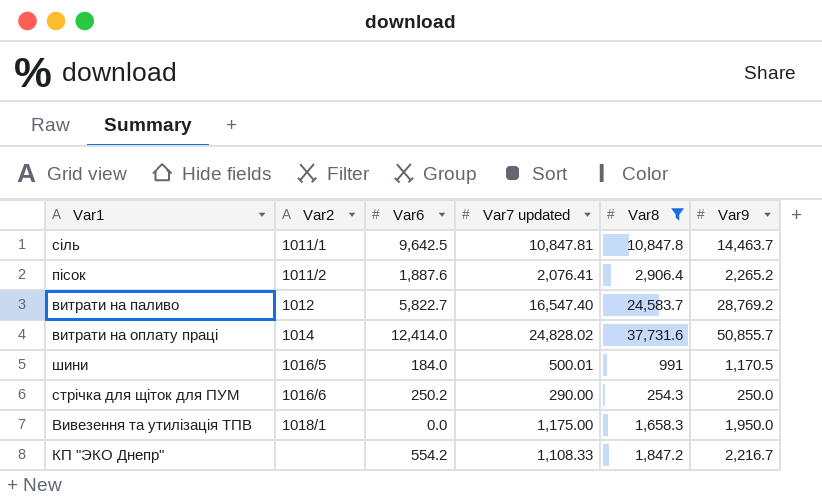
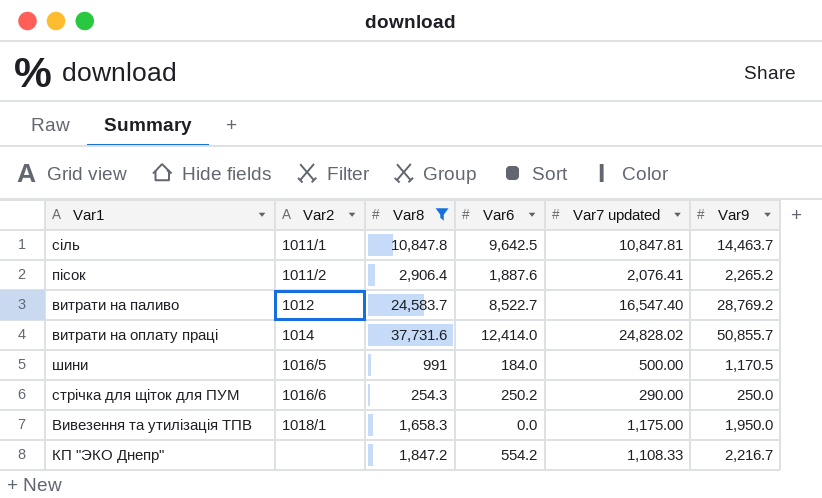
column Var8 | position: 5 -> 3
витрати на паливо | Var6: 5,822.7 -> 8,522.7
шини | Var7 updated: 500.01 -> 500.00

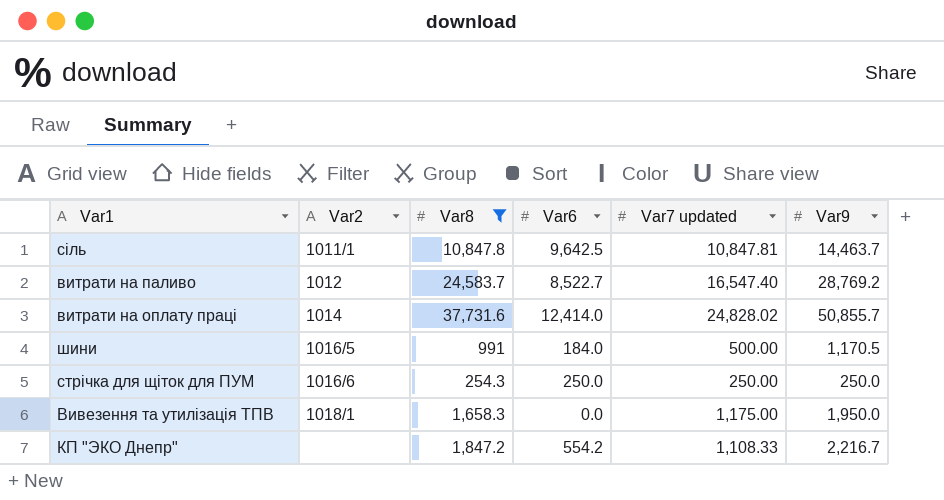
row пісок: 1011/2 | 2,906.4 | 1,887.6 | 2,076.41 | 2,265.2 -> none
стрічка для щіток для ПУМ | Var6: 250.2 -> 250.0
стрічка для щіток для ПУМ | Var7 updated: 290.00 -> 250.00

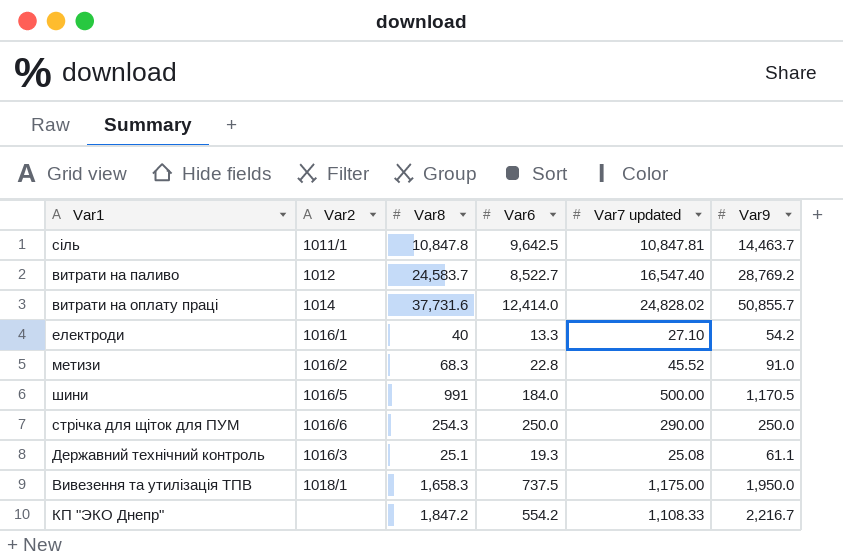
filter: Var8 >= 254.3 -> none
стрічка для щіток для ПУМ | Var7 updated: 250.00 -> 290.00
Вивезення та утилізація ТПВ | Var6: 0.0 -> 737.5

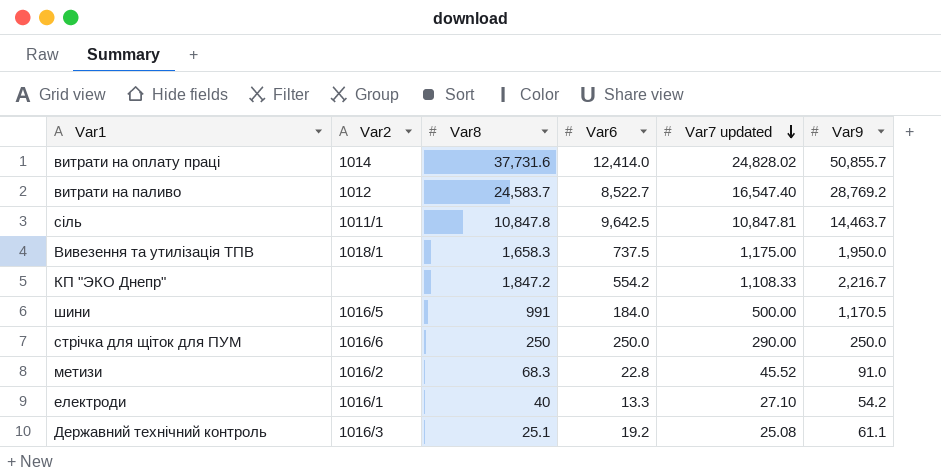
row order: none -> Var7 updated descending
стрічка для щіток для ПУМ | Var8: 254.3 -> 250
Державний технічний контроль | Var6: 19.3 -> 19.2

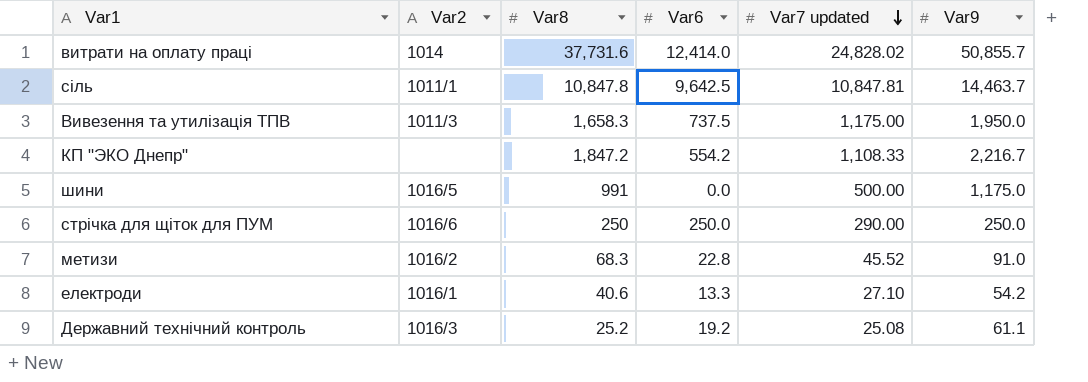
row витрати на паливо: 1012 | 24,583.7 | 8,522.7 | 16,547.40 | 28,769.2 -> none
Вивезення та утилізація ТПВ | Var2: 1018/1 -> 1011/3
шини | Var6: 184.0 -> 0.0
шини | Var9: 1,170.5 -> 1,175.0
електроди | Var8: 40 -> 40.6
Державний технічний контроль | Var8: 25.1 -> 25.2

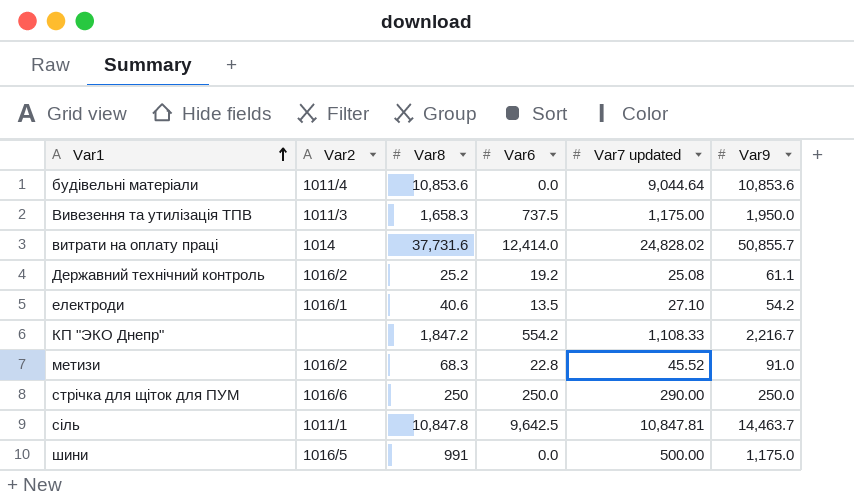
row order: Var7 updated descending -> Var1 ascending
row будівельні матеріали: none -> 1011/4 | 10,853.6 | 0.0 | 9,044.64 | 10,853.6
Державний технічний контроль | Var2: 1016/3 -> 1016/2
електроди | Var6: 13.3 -> 13.5

